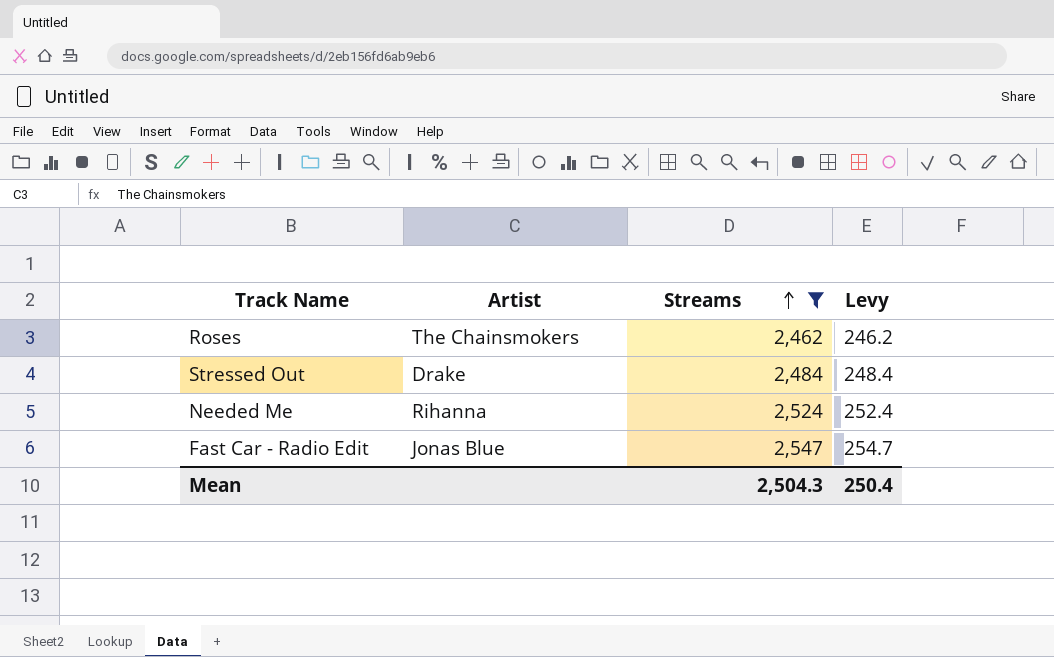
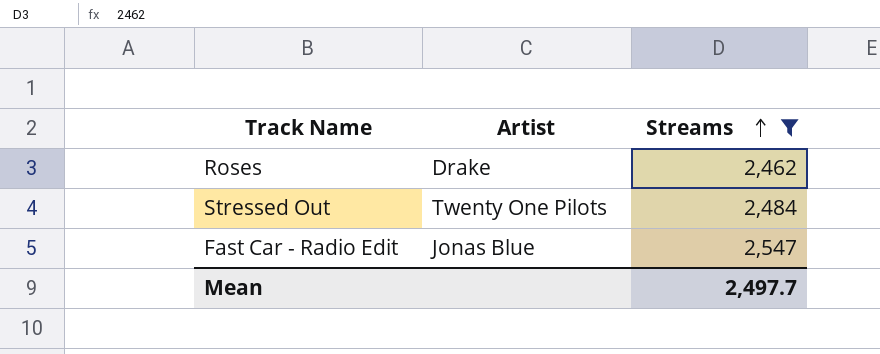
column Levy | formula: [Streams] * 0.1 -> none
row Needed Me: Rihanna | 2,524 | 252.4 -> none
Roses | Artist: The Chainsmokers -> Drake
Stressed Out | Artist: Drake -> Twenty One Pilots
Mean | Streams: 2,504.3 -> 2,497.7

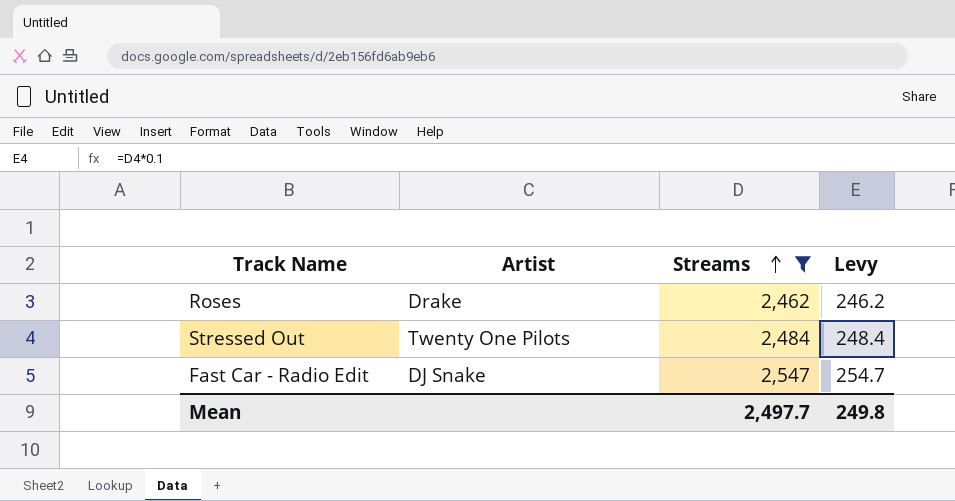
column Levy | formula: none -> [Streams] * 0.1
Fast Car - Radio Edit | Artist: Jonas Blue -> DJ Snake

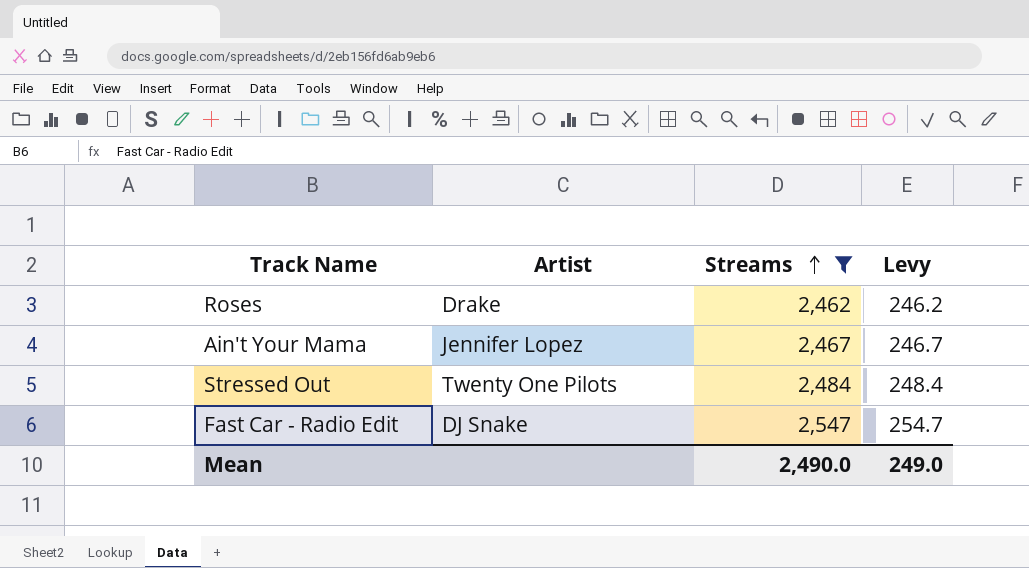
row Ain't Your Mama: none -> Jennifer Lopez | 2,467 | 246.7
Mean | Streams: 2,497.7 -> 2,490.0
Mean | Levy: 249.8 -> 249.0

